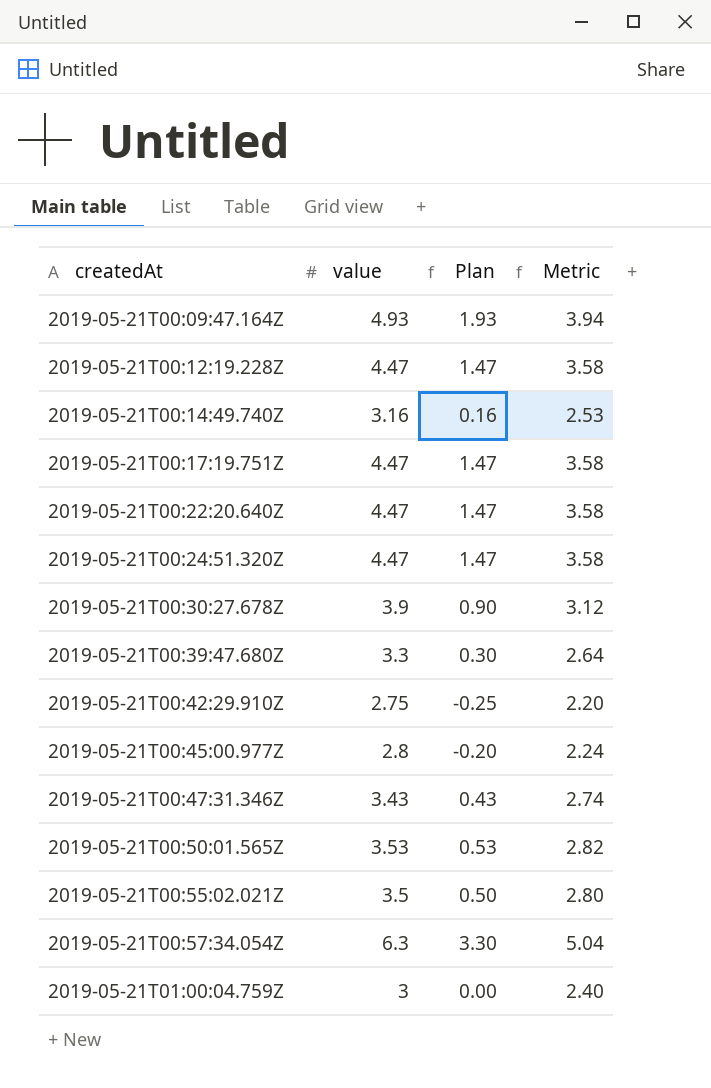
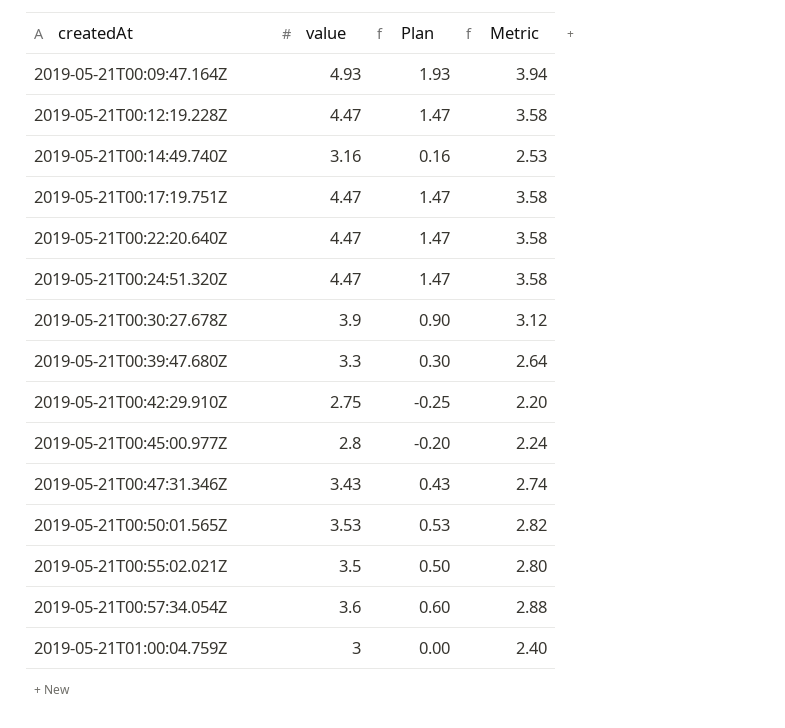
2019-05-21T00:57:34.054Z | value: 6.3 -> 3.6
2019-05-21T00:57:34.054Z | Plan: 3.30 -> 0.60
2019-05-21T00:57:34.054Z | Metric: 5.04 -> 2.88

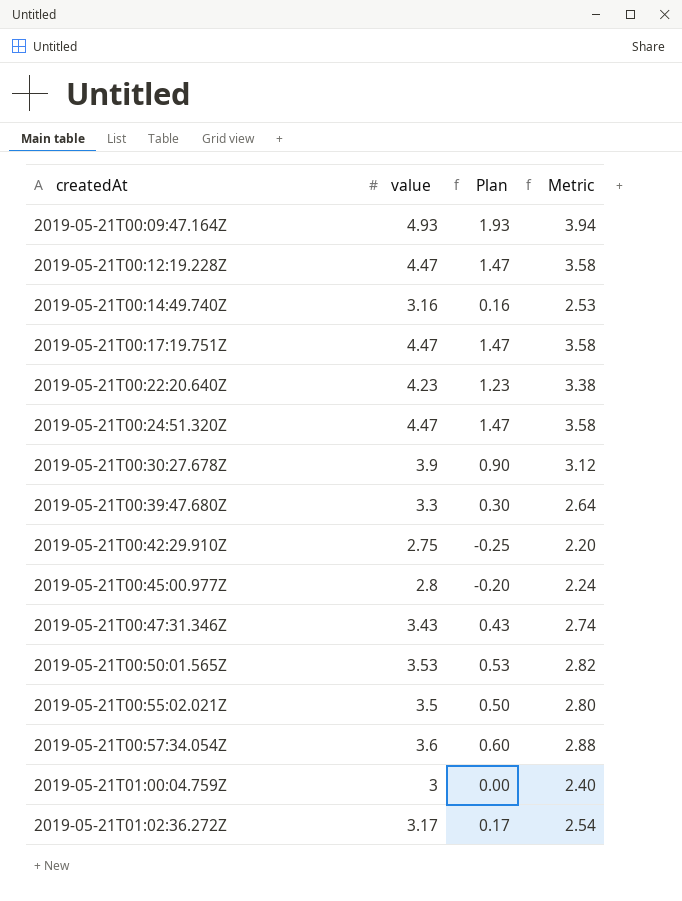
2019-05-21T00:22:20.640Z | value: 4.47 -> 4.23
2019-05-21T00:22:20.640Z | Plan: 1.47 -> 1.23
2019-05-21T00:22:20.640Z | Metric: 3.58 -> 3.38
row 2019-05-21T01:02:36.272Z: none -> 3.17 | 0.17 | 2.54

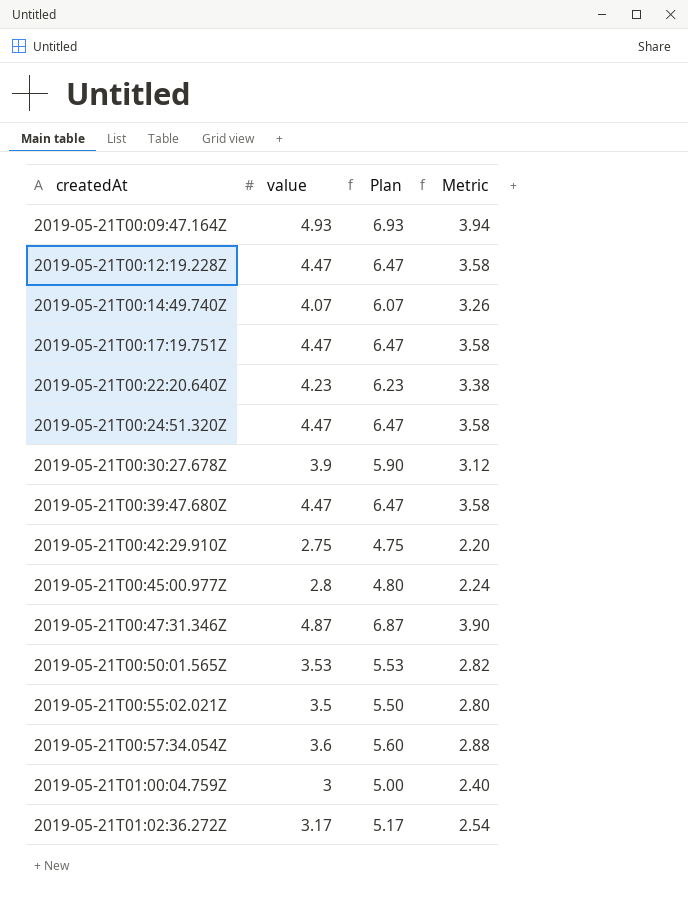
column Plan | formula: [value] - 3 -> [value] + 2
2019-05-21T00:14:49.740Z | value: 3.16 -> 4.07
2019-05-21T00:14:49.740Z | Metric: 2.53 -> 3.26
2019-05-21T00:39:47.680Z | value: 3.3 -> 4.47
2019-05-21T00:39:47.680Z | Metric: 2.64 -> 3.58
2019-05-21T00:47:31.346Z | value: 3.43 -> 4.87
2019-05-21T00:47:31.346Z | Metric: 2.74 -> 3.90

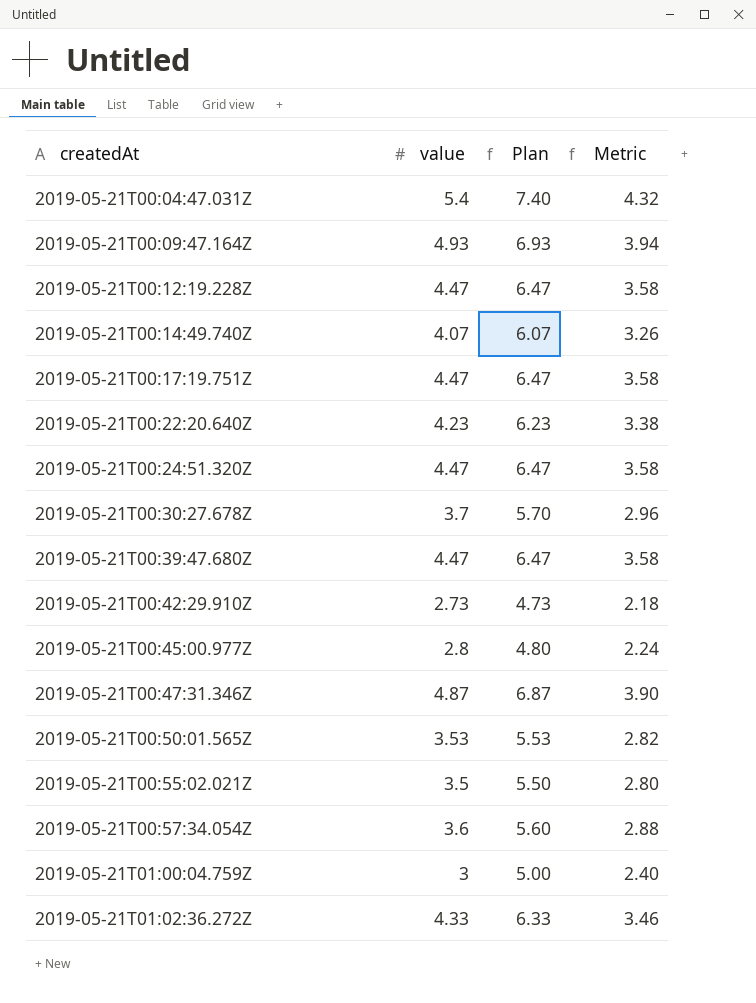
row 2019-05-21T00:04:47.031Z: none -> 5.4 | 7.40 | 4.32
2019-05-21T00:30:27.678Z | value: 3.9 -> 3.7
2019-05-21T00:30:27.678Z | Plan: 5.90 -> 5.70
2019-05-21T00:30:27.678Z | Metric: 3.12 -> 2.96
2019-05-21T00:42:29.910Z | value: 2.75 -> 2.73
2019-05-21T00:42:29.910Z | Plan: 4.75 -> 4.73
2019-05-21T00:42:29.910Z | Metric: 2.20 -> 2.18
2019-05-21T01:02:36.272Z | value: 3.17 -> 4.33
2019-05-21T01:02:36.272Z | Plan: 5.17 -> 6.33
2019-05-21T01:02:36.272Z | Metric: 2.54 -> 3.46

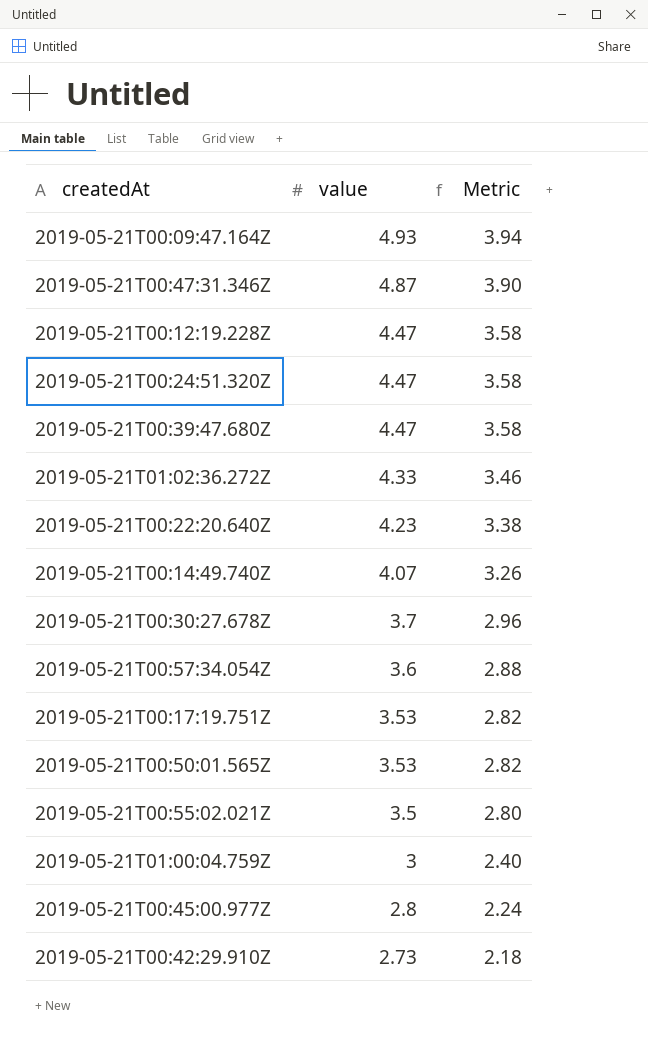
row order: createdAt ascending -> value descending
column Plan | formula: [value] + 2 -> none
row 2019-05-21T00:04:47.031Z: 5.4 | 7.40 | 4.32 -> none
2019-05-21T00:17:19.751Z | value: 4.47 -> 3.53
2019-05-21T00:17:19.751Z | Metric: 3.58 -> 2.82

